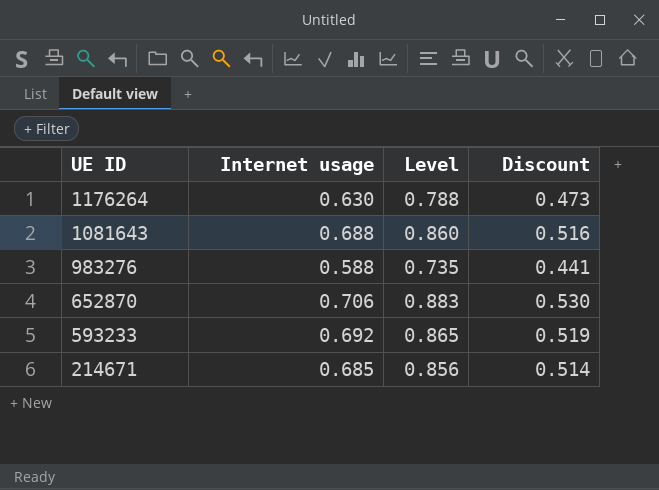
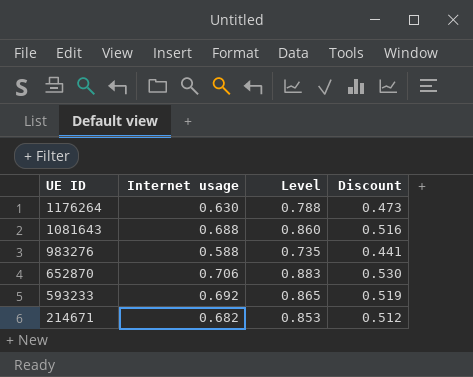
214671 | Internet usage: 0.685 -> 0.682
214671 | Level: 0.856 -> 0.853
214671 | Discount: 0.514 -> 0.512

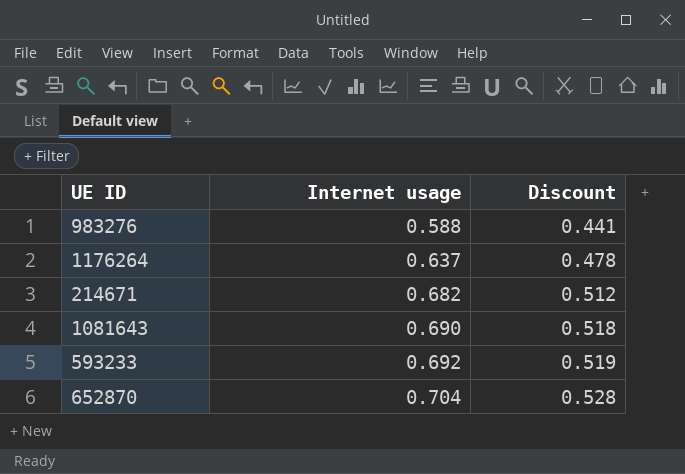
row order: UE ID descending -> Internet usage ascending
column Level | formula: [Internet usage] * 1.25 -> none
1176264 | Internet usage: 0.630 -> 0.637
1176264 | Discount: 0.473 -> 0.478
1081643 | Internet usage: 0.688 -> 0.690
1081643 | Discount: 0.516 -> 0.518
652870 | Internet usage: 0.706 -> 0.704
652870 | Discount: 0.530 -> 0.528

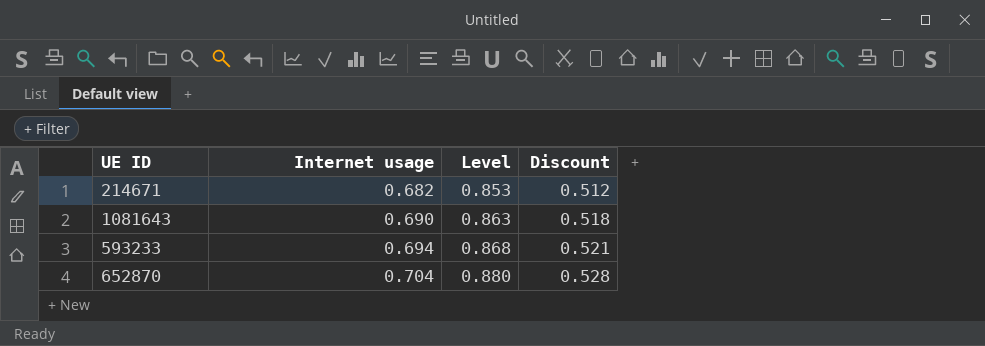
column Level | formula: none -> [Internet usage] * 1.25
row 983276: 0.588 | 0.441 -> none
row 1176264: 0.637 | 0.478 -> none
593233 | Internet usage: 0.692 -> 0.694
593233 | Discount: 0.519 -> 0.521

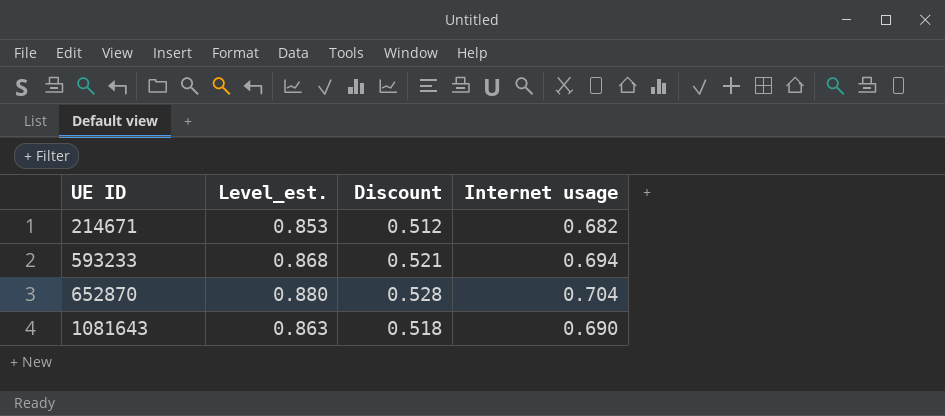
row order: Internet usage ascending -> UE ID ascending
column name: Level -> Level_est.
column Internet usage | position: 2 -> 4

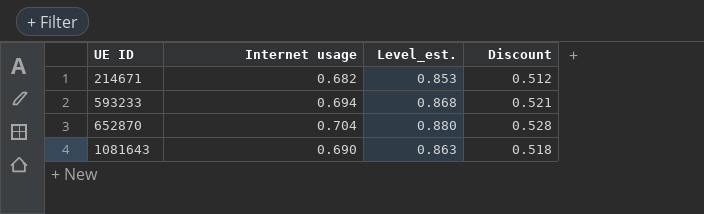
column Internet usage | position: 4 -> 2

